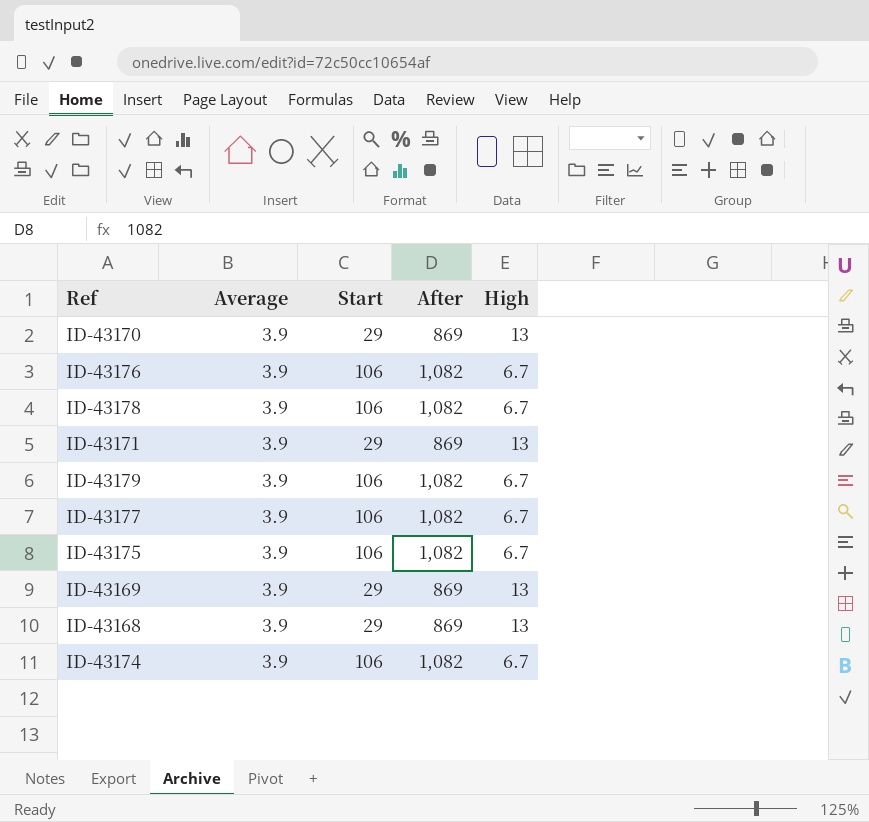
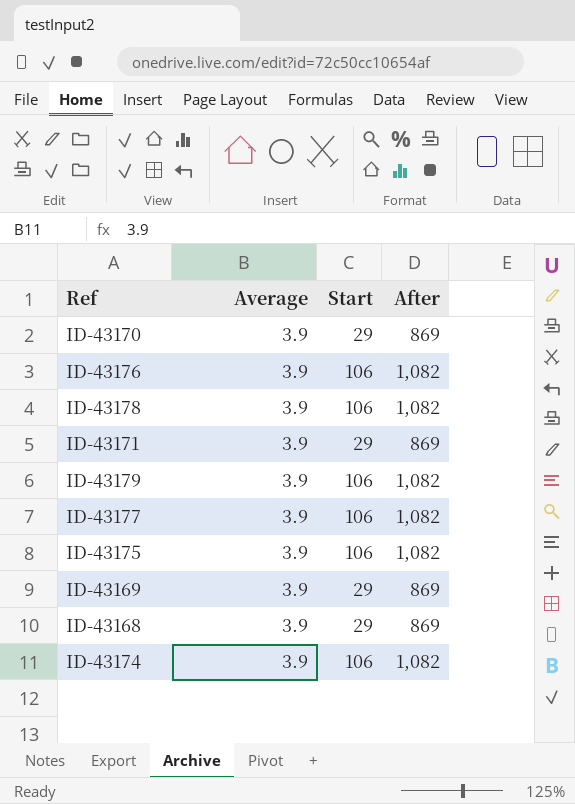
column High | position: 5 -> none

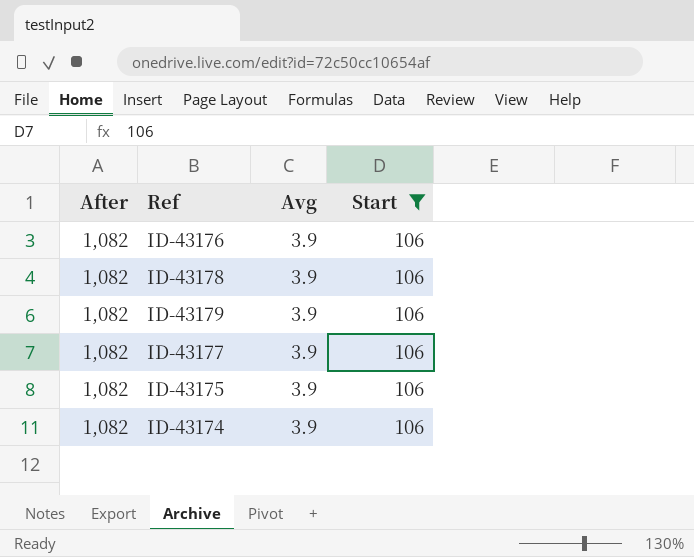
filter: none -> Start = 106
column After | position: 4 -> 1
column name: Average -> Avg

